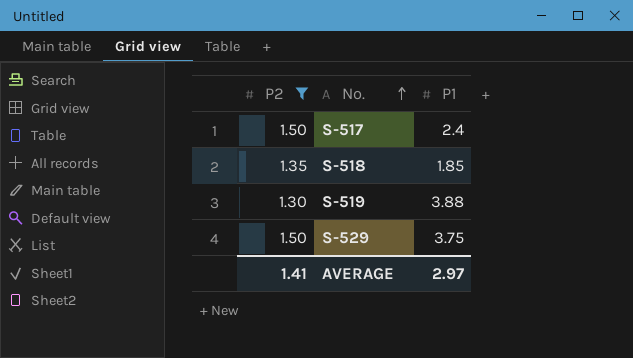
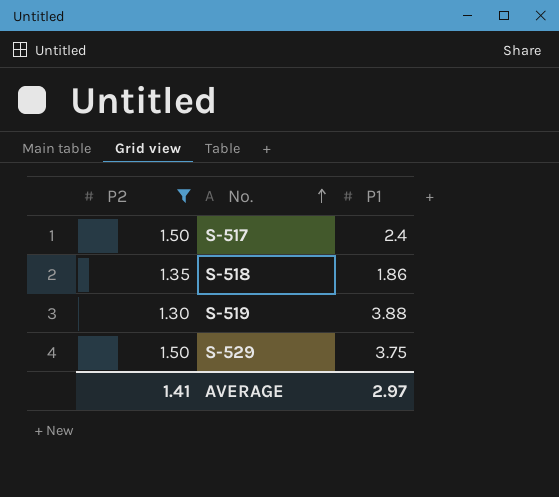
S-518 | P1: 1.85 -> 1.86

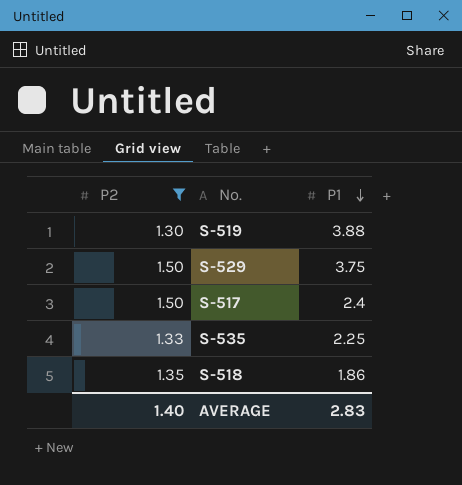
row order: No. ascending -> P1 descending
row S-535: none -> 1.33 | 2.25
AVERAGE | P2: 1.41 -> 1.40
AVERAGE | P1: 2.97 -> 2.83

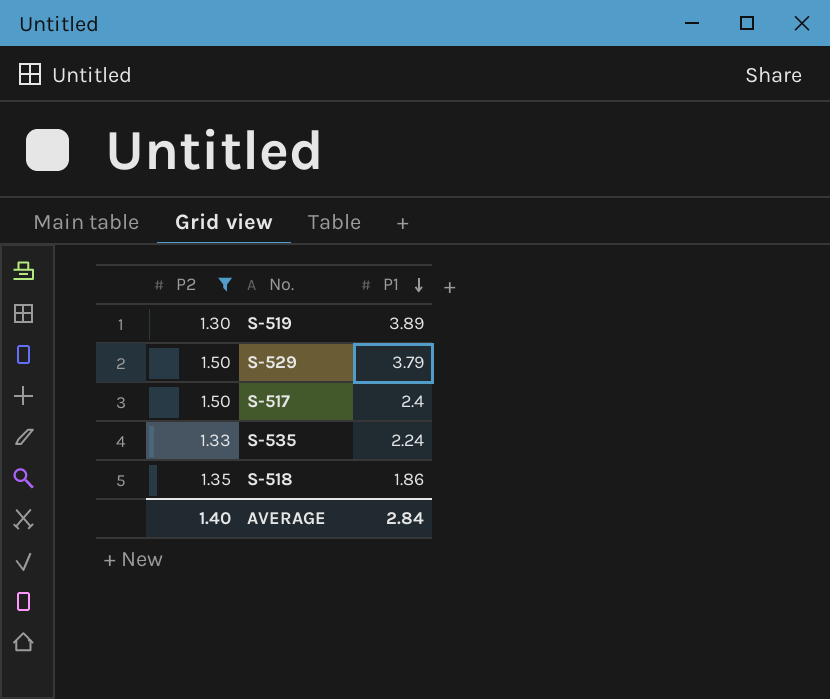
S-519 | P1: 3.88 -> 3.89
S-529 | P1: 3.75 -> 3.79
S-535 | P1: 2.25 -> 2.24
AVERAGE | P1: 2.83 -> 2.84

